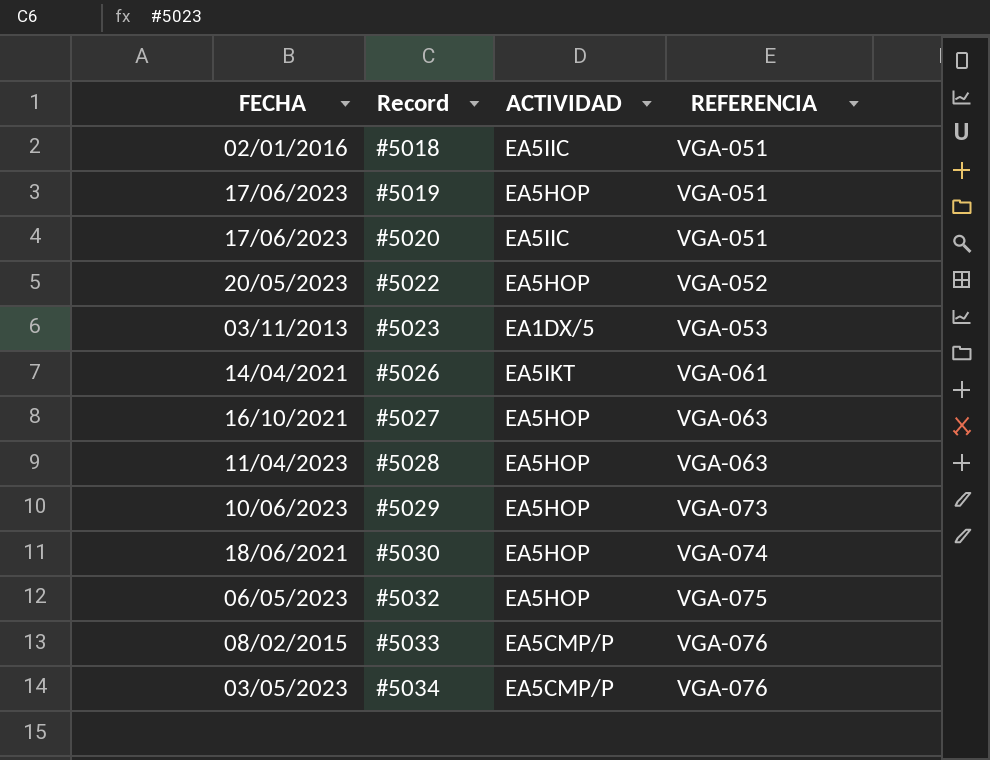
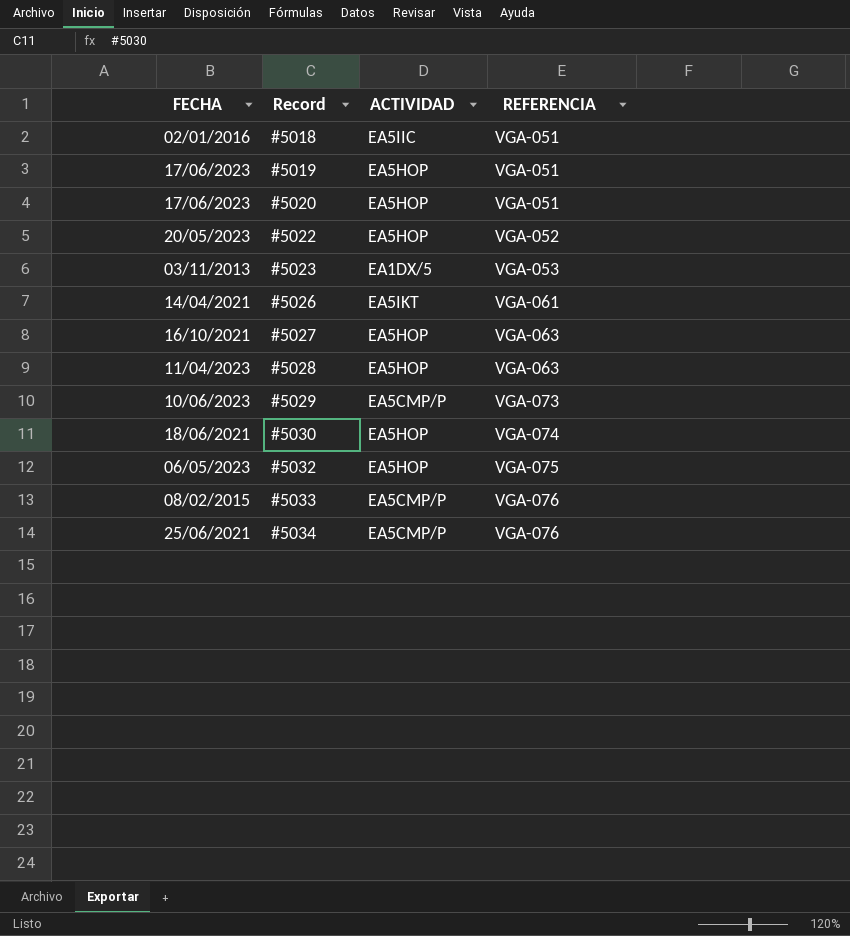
#5020 | ACTIVIDAD: EA5IIC -> EA5HOP
#5029 | ACTIVIDAD: EA5HOP -> EA5CMP/P
#5034 | FECHA: 03/05/2023 -> 25/06/2021

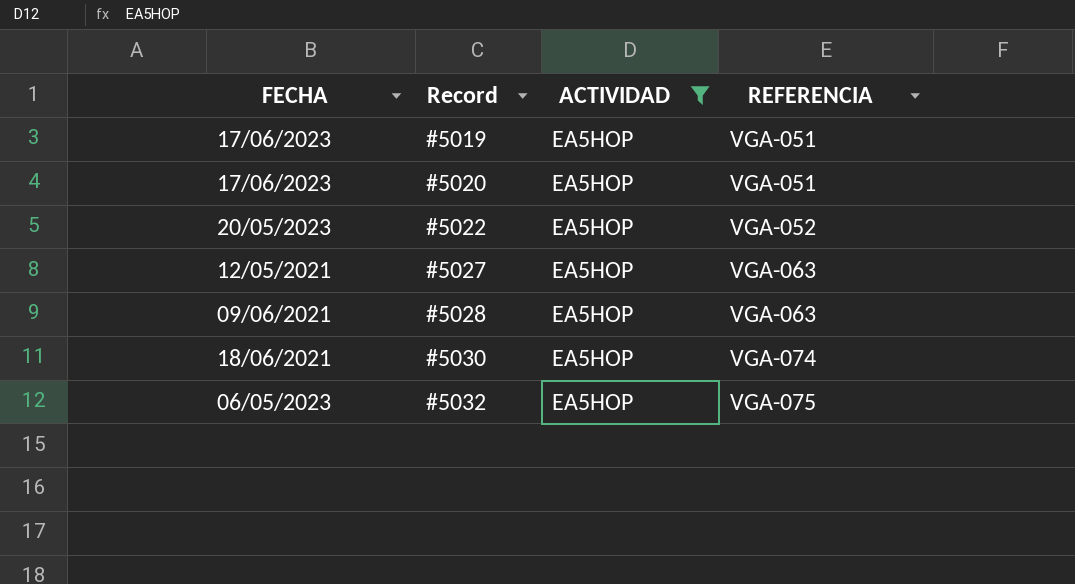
filter: none -> ACTIVIDAD = EA5HOP
#5027 | FECHA: 16/10/2021 -> 12/05/2021
#5028 | FECHA: 11/04/2023 -> 09/06/2021

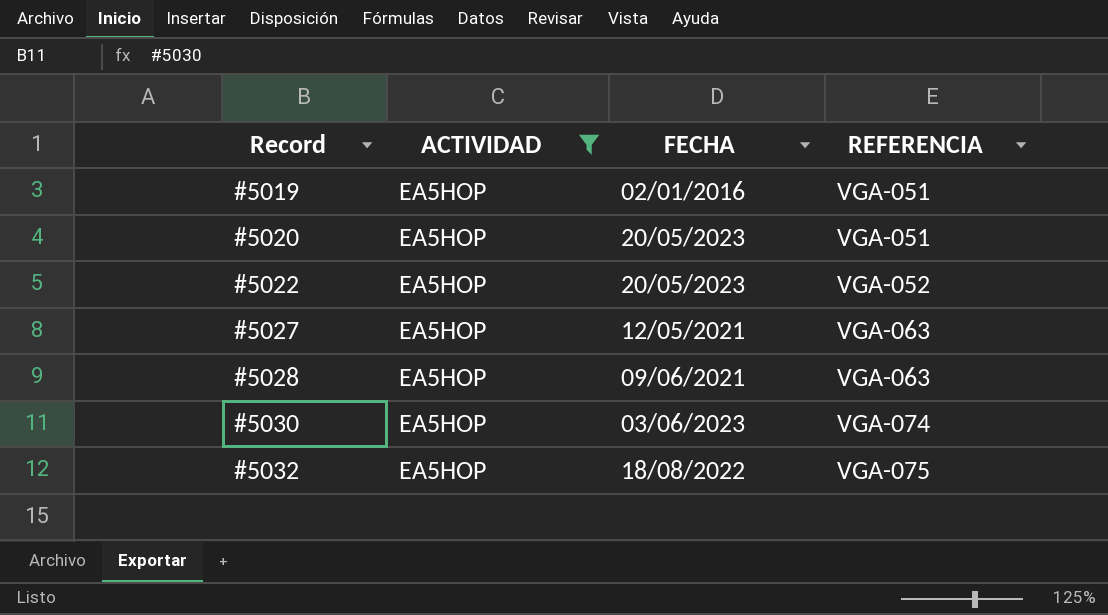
column FECHA | position: 1 -> 3
#5019 | FECHA: 17/06/2023 -> 02/01/2016
#5020 | FECHA: 17/06/2023 -> 20/05/2023
#5030 | FECHA: 18/06/2021 -> 03/06/2023
#5032 | FECHA: 06/05/2023 -> 18/08/2022

